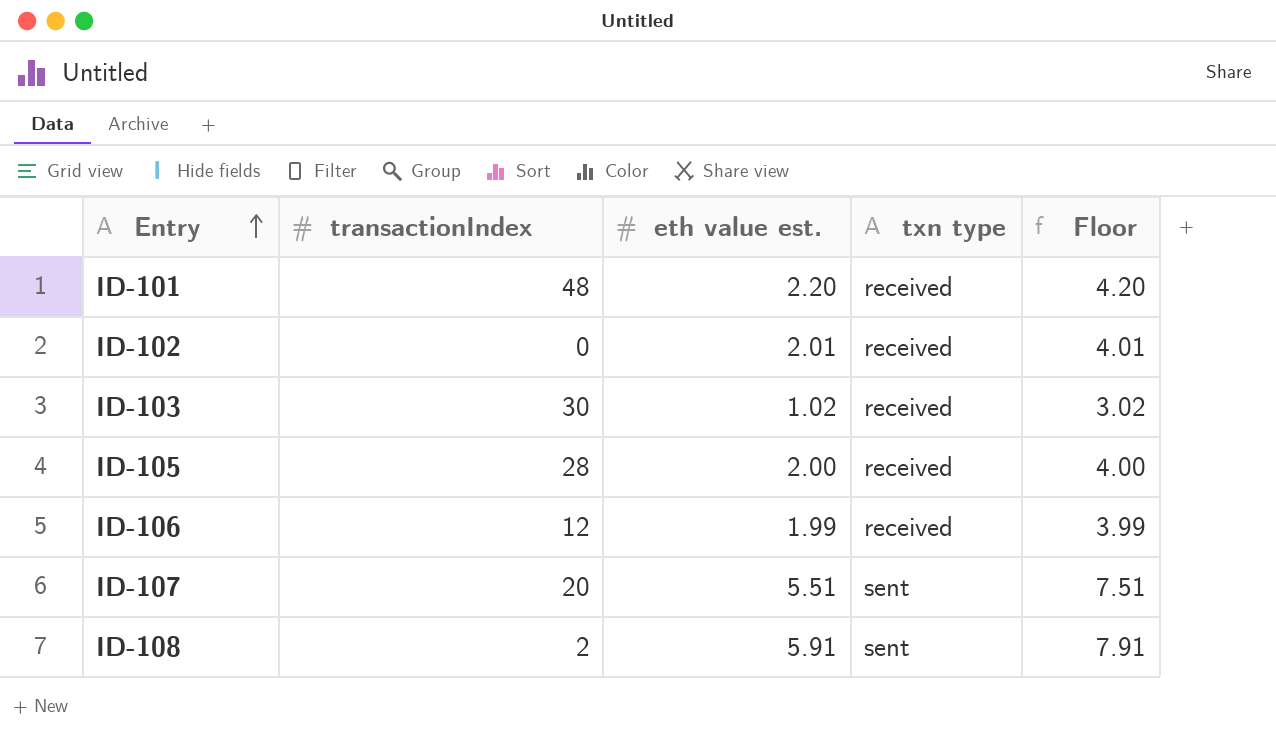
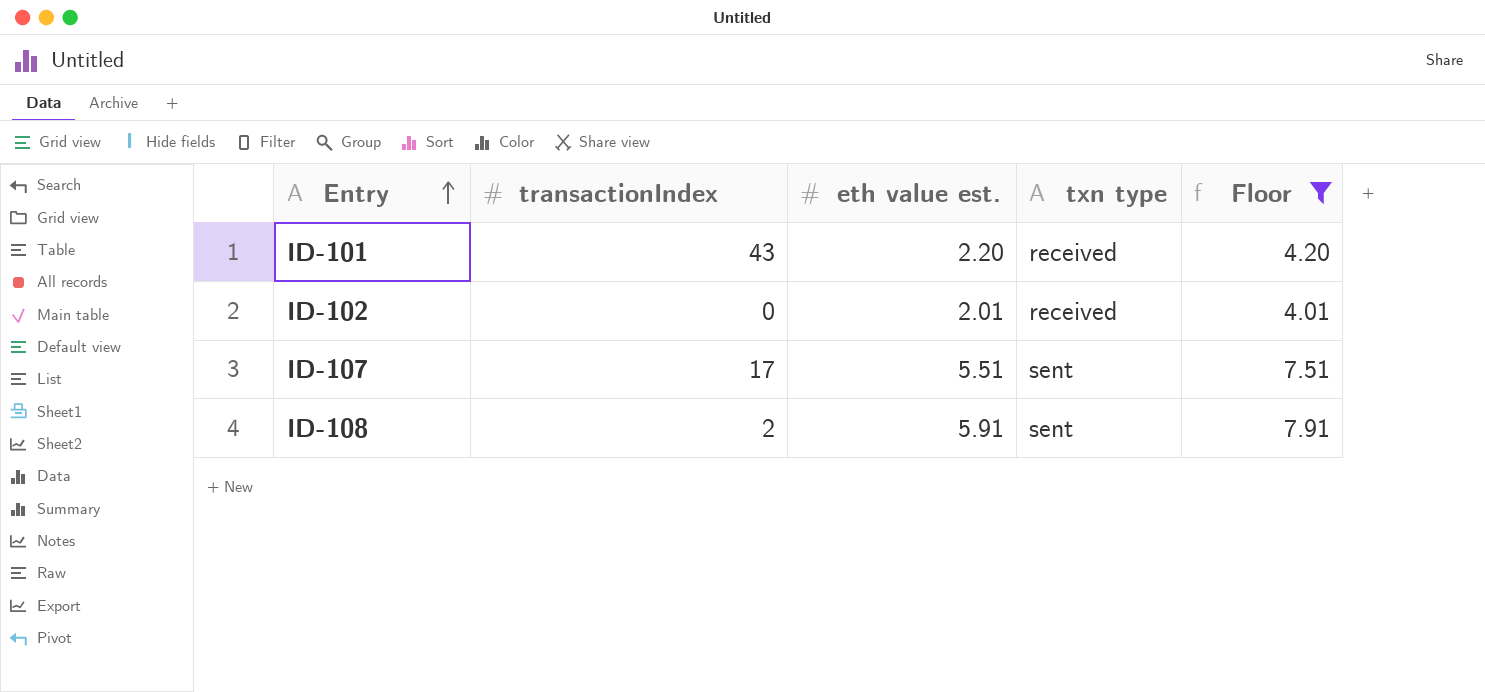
filter: none -> Floor >= 4.01
ID-101 | transactionIndex: 48 -> 43
ID-107 | transactionIndex: 20 -> 17

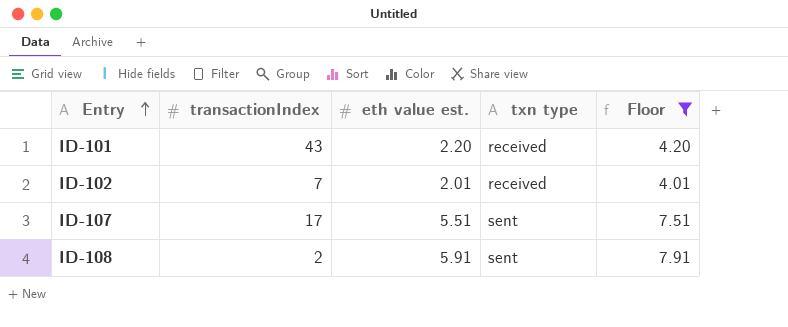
ID-102 | transactionIndex: 0 -> 7

